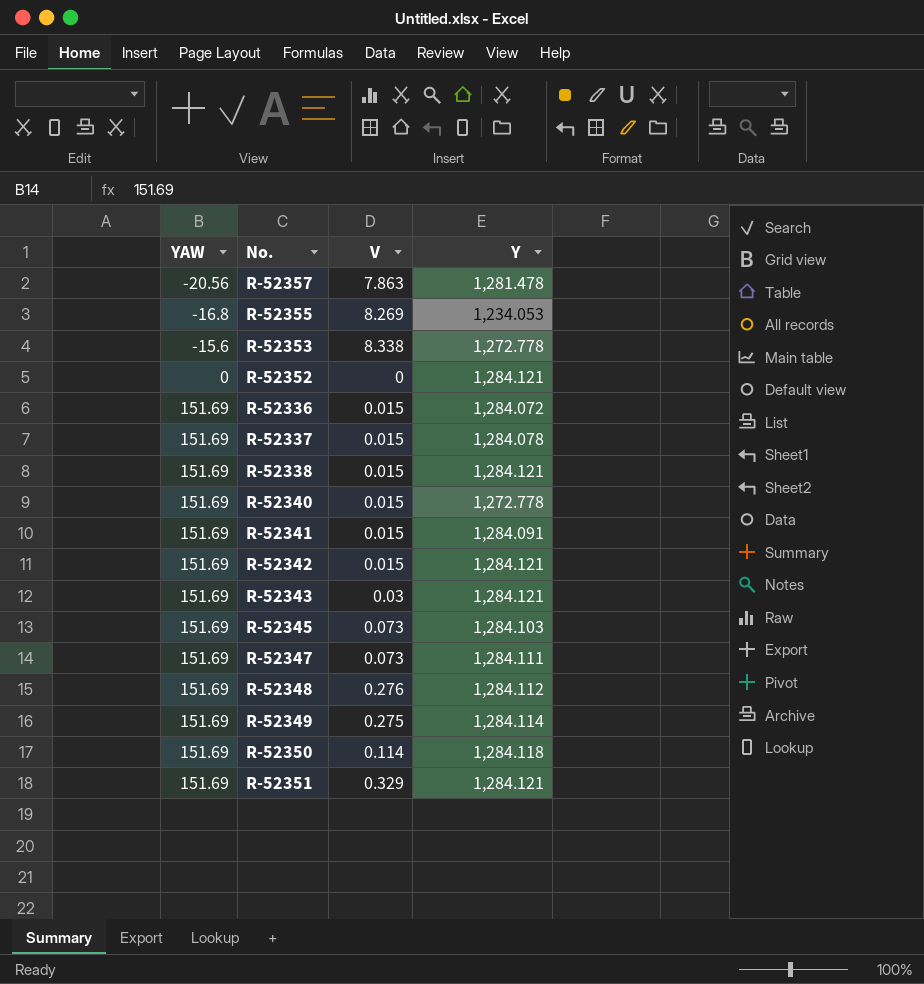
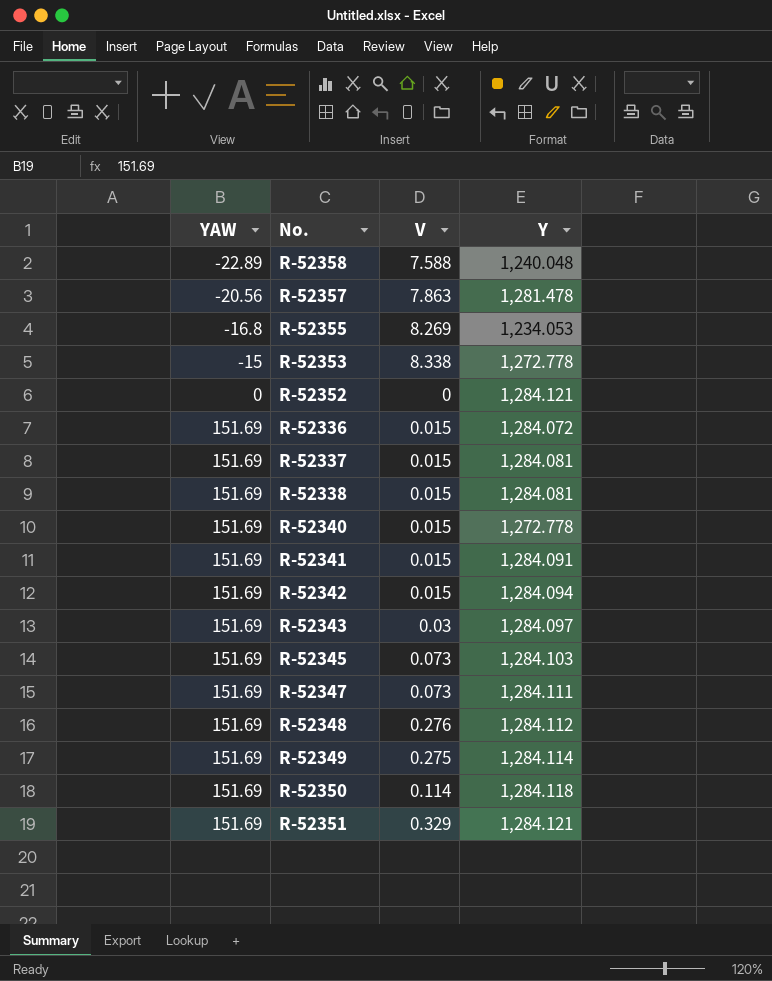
row R-52358: none -> -22.89 | 7.588 | 1,240.048
R-52353 | YAW: -15.6 -> -15
R-52337 | Y: 1,284.078 -> 1,284.081
R-52338 | Y: 1,284.121 -> 1,284.081
R-52342 | Y: 1,284.121 -> 1,284.094
R-52343 | Y: 1,284.121 -> 1,284.097

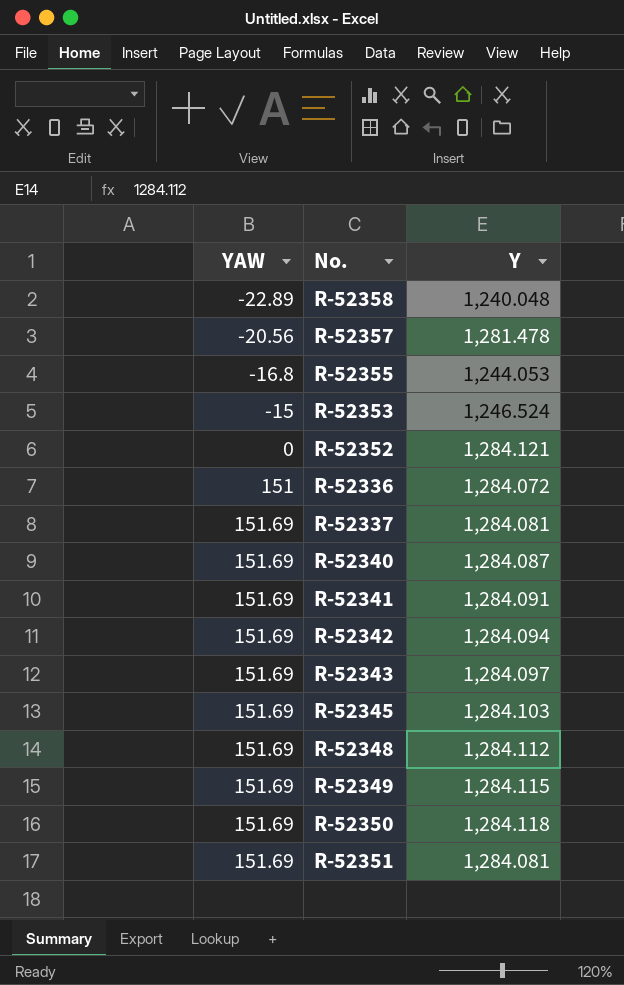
column V | position: 3 -> none
row R-52338: 151.69 | 0.015 | 1,284.081 -> none
row R-52347: 151.69 | 0.073 | 1,284.111 -> none
R-52355 | Y: 1,234.053 -> 1,244.053
R-52353 | Y: 1,272.778 -> 1,246.524
R-52336 | YAW: 151.69 -> 151
R-52340 | Y: 1,272.778 -> 1,284.087
R-52349 | Y: 1,284.114 -> 1,284.115
R-52351 | Y: 1,284.121 -> 1,284.081

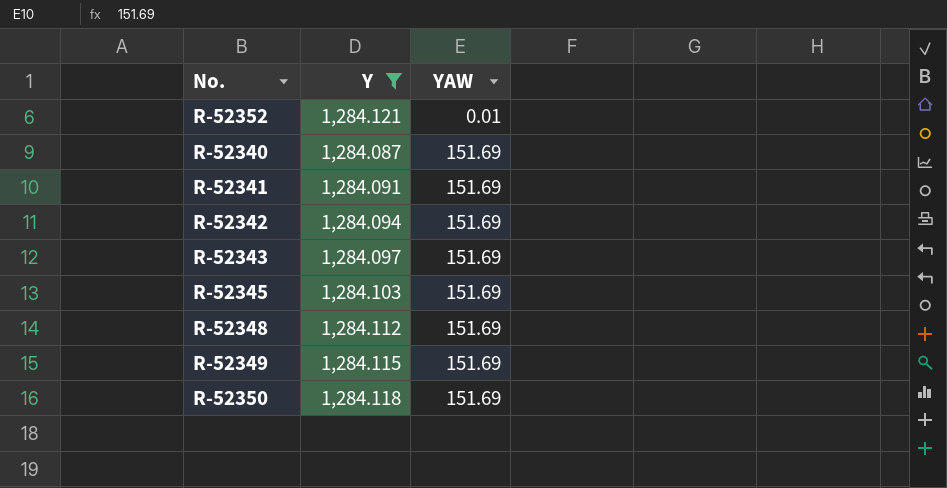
filter: none -> Y >= 1,284.087
column YAW | position: 1 -> 3
R-52352 | YAW: 0 -> 0.01

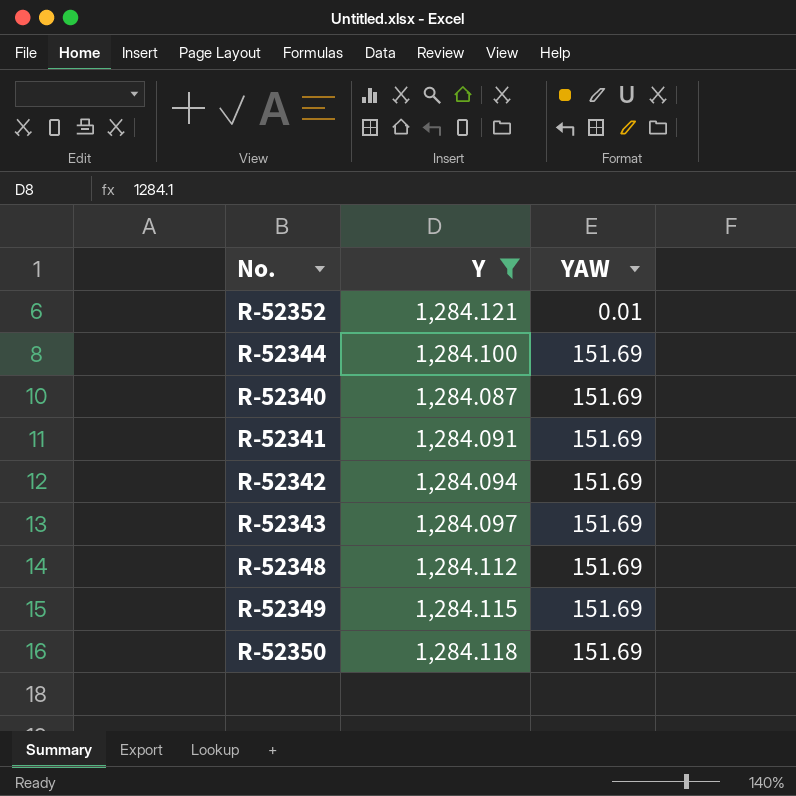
row R-52345: 1,284.103 | 151.69 -> none
row R-52344: none -> 1,284.100 | 151.69

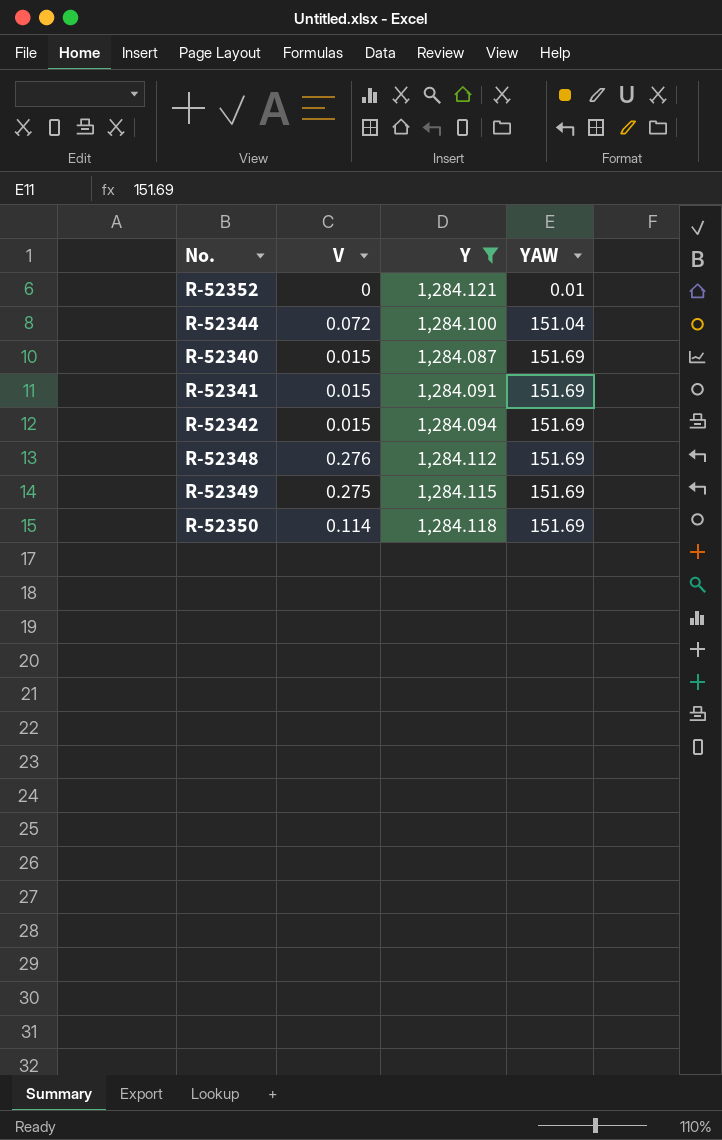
column V | position: none -> 2
row R-52343: 1,284.097 | 151.69 -> none
R-52344 | YAW: 151.69 -> 151.04

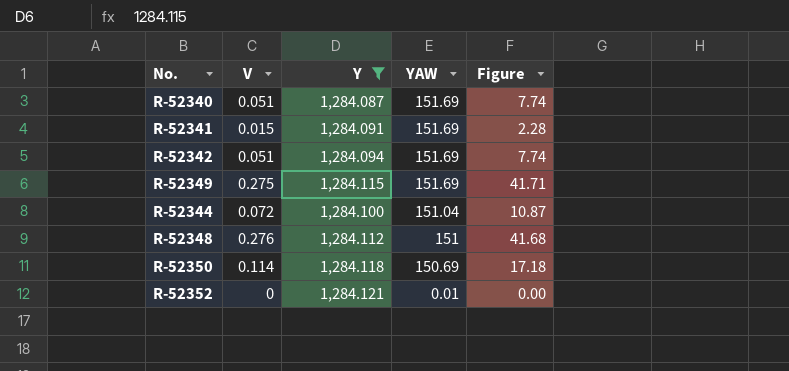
row order: YAW ascending -> YAW descending
column Figure | formula: none -> [V] * [YAW]
R-52340 | V: 0.015 -> 0.051
R-52342 | V: 0.015 -> 0.051
R-52348 | YAW: 151.69 -> 151
R-52350 | YAW: 151.69 -> 150.69

